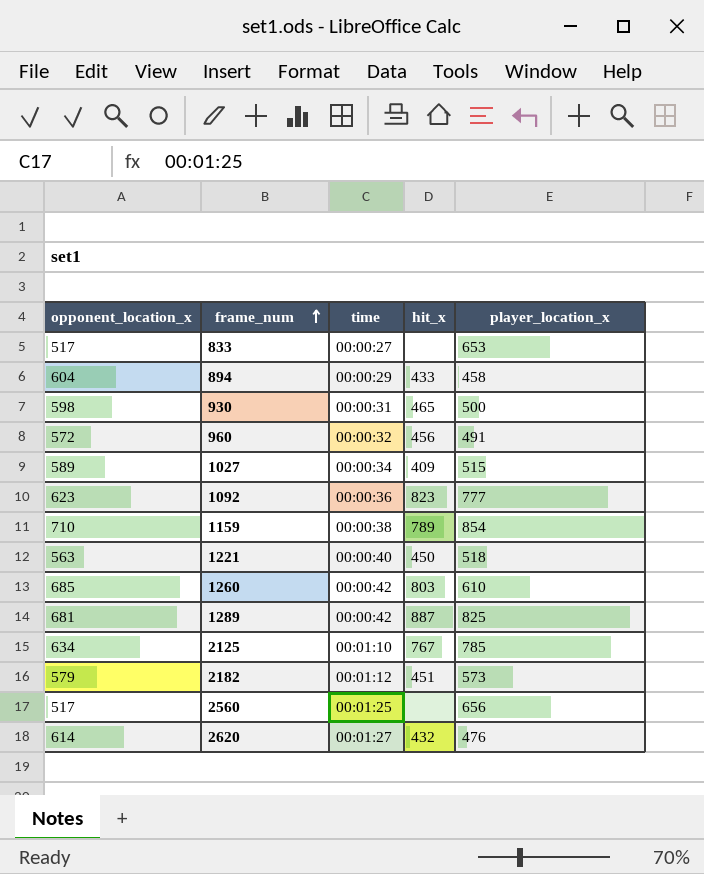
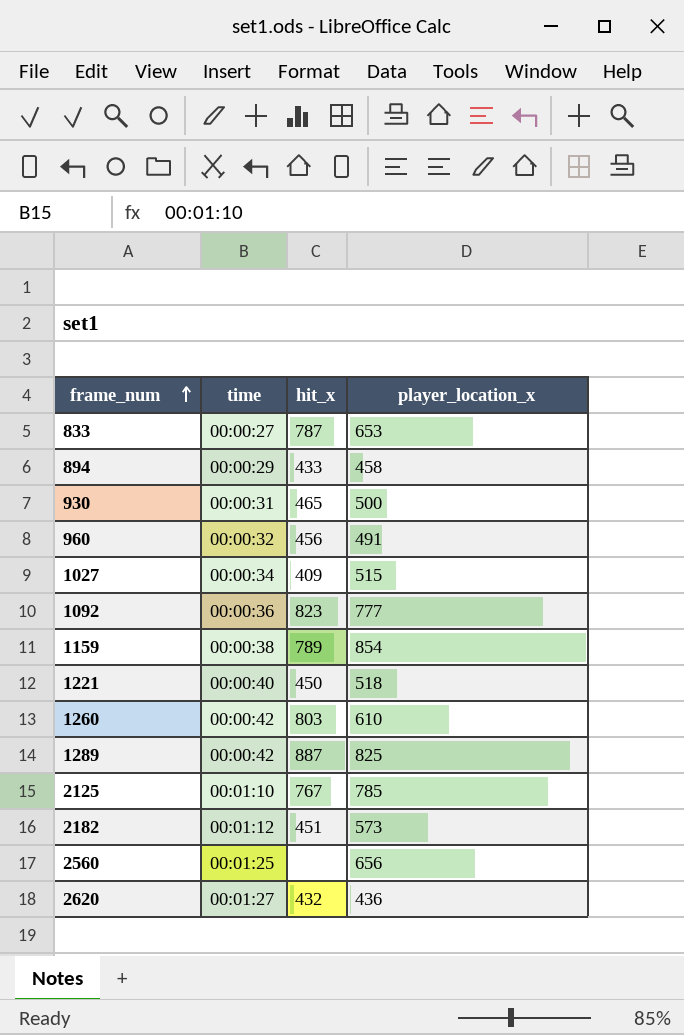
column opponent_location_x | position: 1 -> none
833 | hit_x: none -> 787
2620 | player_location_x: 476 -> 436

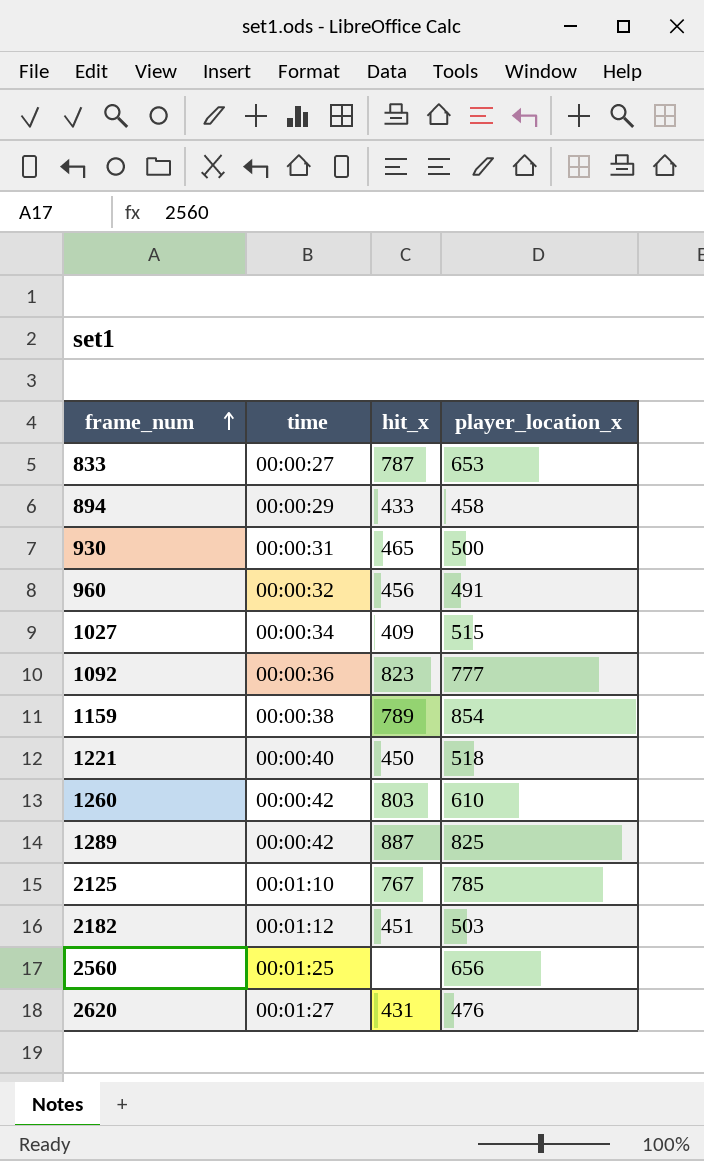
2182 | player_location_x: 573 -> 503
2620 | hit_x: 432 -> 431
2620 | player_location_x: 436 -> 476

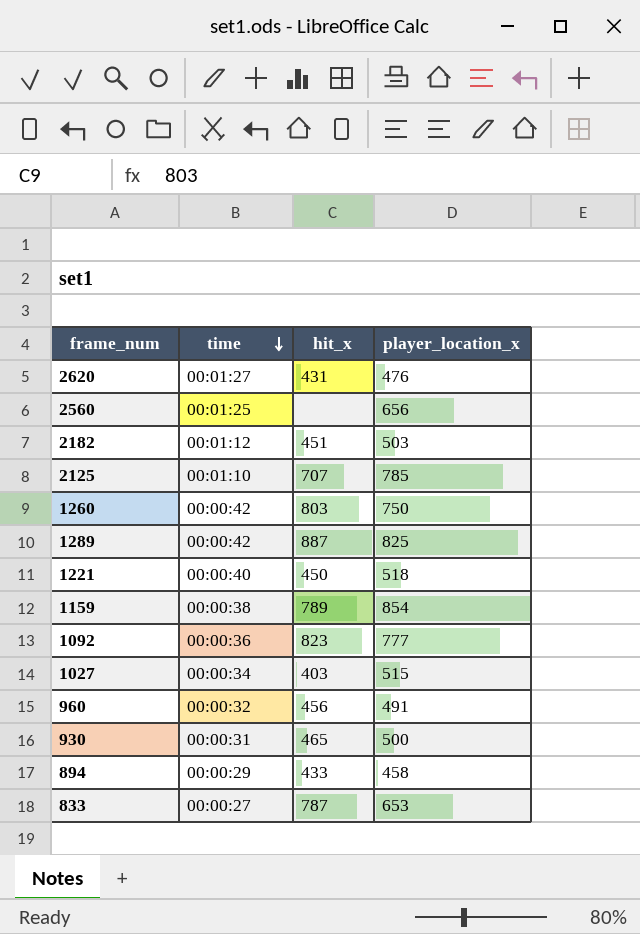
row order: frame_num ascending -> time descending
2125 | hit_x: 767 -> 707
1260 | player_location_x: 610 -> 750
1027 | hit_x: 409 -> 403

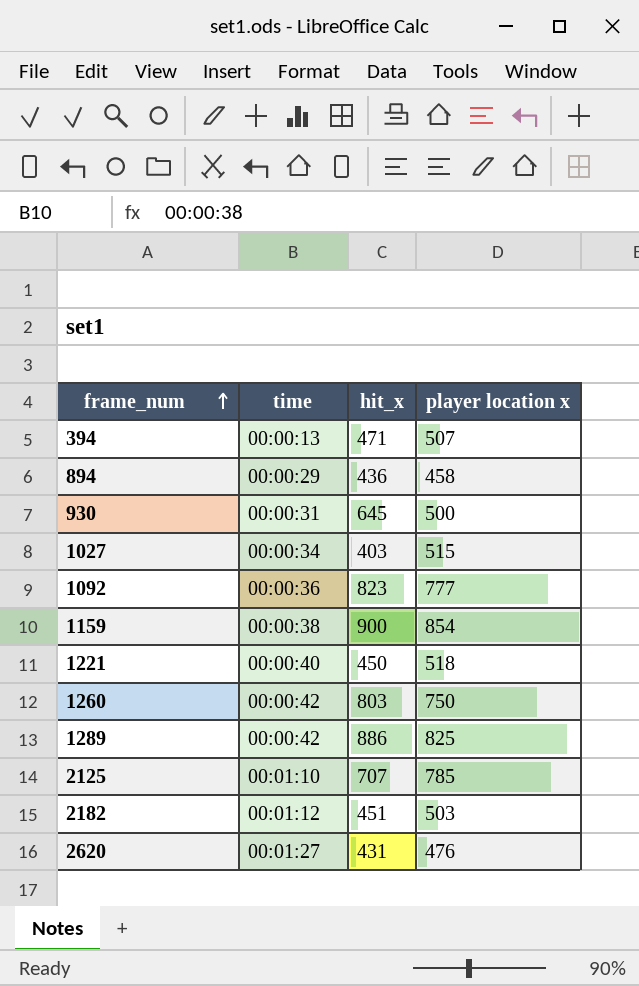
row order: time descending -> frame_num ascending
column name: player_location_x -> player location x
row 2560: 00:01:25 | none | 656 -> none
row 960: 00:00:32 | 456 | 491 -> none
row 833: 00:00:27 | 787 | 653 -> none
row 394: none -> 00:00:13 | 471 | 507
894 | hit_x: 433 -> 436
930 | hit_x: 465 -> 645
1159 | hit_x: 789 -> 900
1289 | hit_x: 887 -> 886

